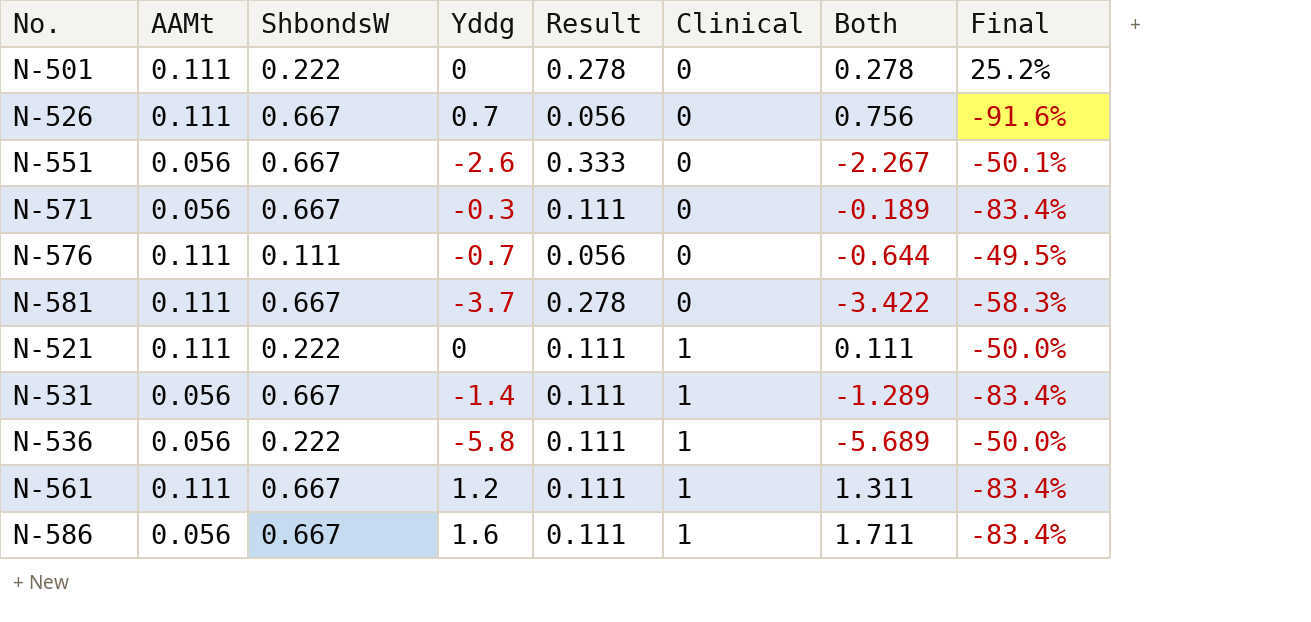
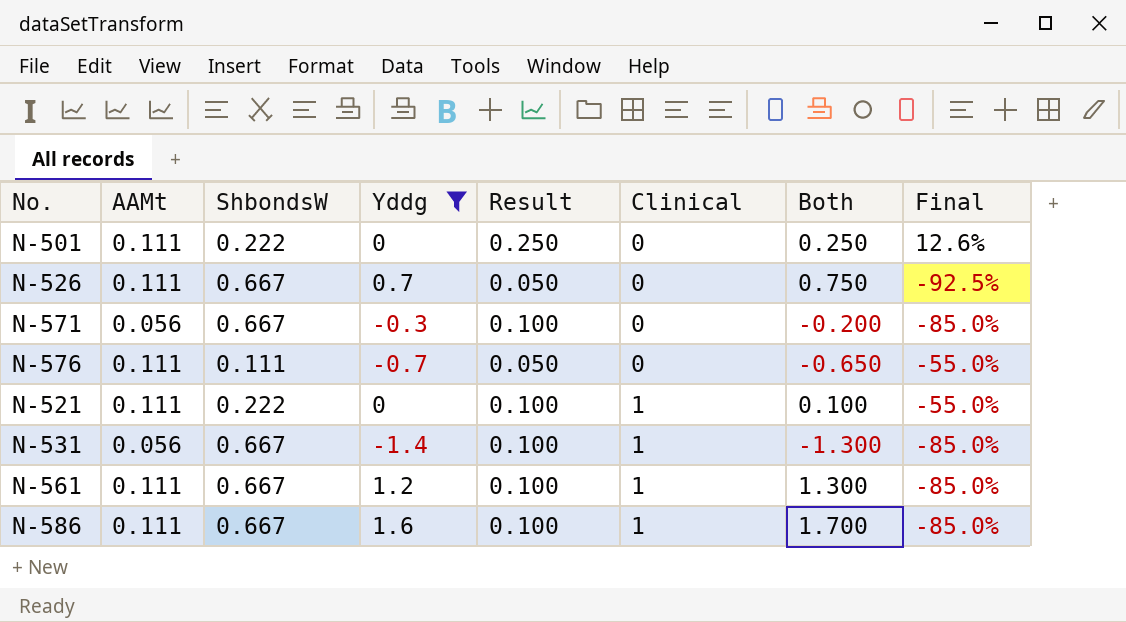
filter: none -> Yddg >= -1.4
N-501 | Result: 0.278 -> 0.250
N-501 | Both: 0.278 -> 0.250
N-501 | Final: 25.2% -> 12.6%
N-526 | Result: 0.056 -> 0.050
N-526 | Both: 0.756 -> 0.750
N-526 | Final: -91.6% -> -92.5%
N-571 | Result: 0.111 -> 0.100
N-571 | Both: -0.189 -> -0.200
N-571 | Final: -83.4% -> -85.0%
N-576 | Result: 0.056 -> 0.050
N-576 | Both: -0.644 -> -0.650
N-576 | Final: -49.5% -> -55.0%
N-521 | Result: 0.111 -> 0.100
N-521 | Both: 0.111 -> 0.100
N-521 | Final: -50.0% -> -55.0%
N-531 | Result: 0.111 -> 0.100
N-531 | Both: -1.289 -> -1.300
N-531 | Final: -83.4% -> -85.0%
N-561 | Result: 0.111 -> 0.100
N-561 | Both: 1.311 -> 1.300
N-561 | Final: -83.4% -> -85.0%
N-586 | AAMt: 0.056 -> 0.111
N-586 | Result: 0.111 -> 0.100
N-586 | Both: 1.711 -> 1.700
N-586 | Final: -83.4% -> -85.0%

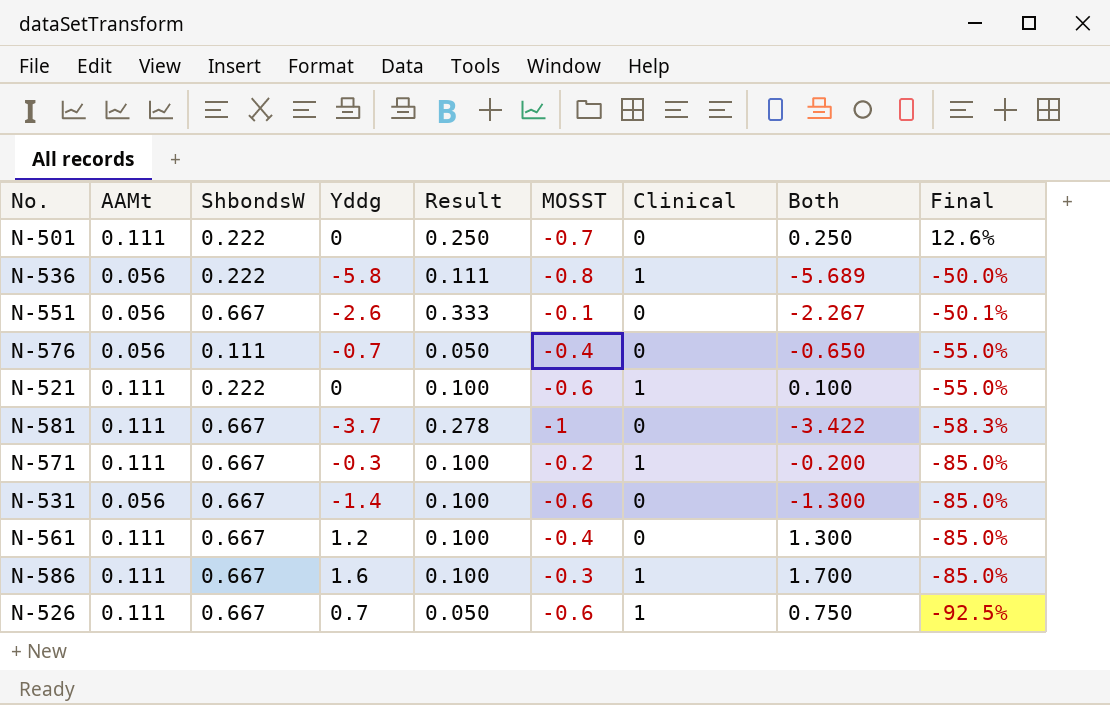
filter: Yddg >= -1.4 -> none
row order: Clinical ascending -> Final descending
column MOSST | position: none -> 6
N-576 | AAMt: 0.111 -> 0.056
N-571 | AAMt: 0.056 -> 0.111
N-571 | Clinical: 0 -> 1
N-531 | Clinical: 1 -> 0
N-561 | Clinical: 1 -> 0
N-526 | Clinical: 0 -> 1

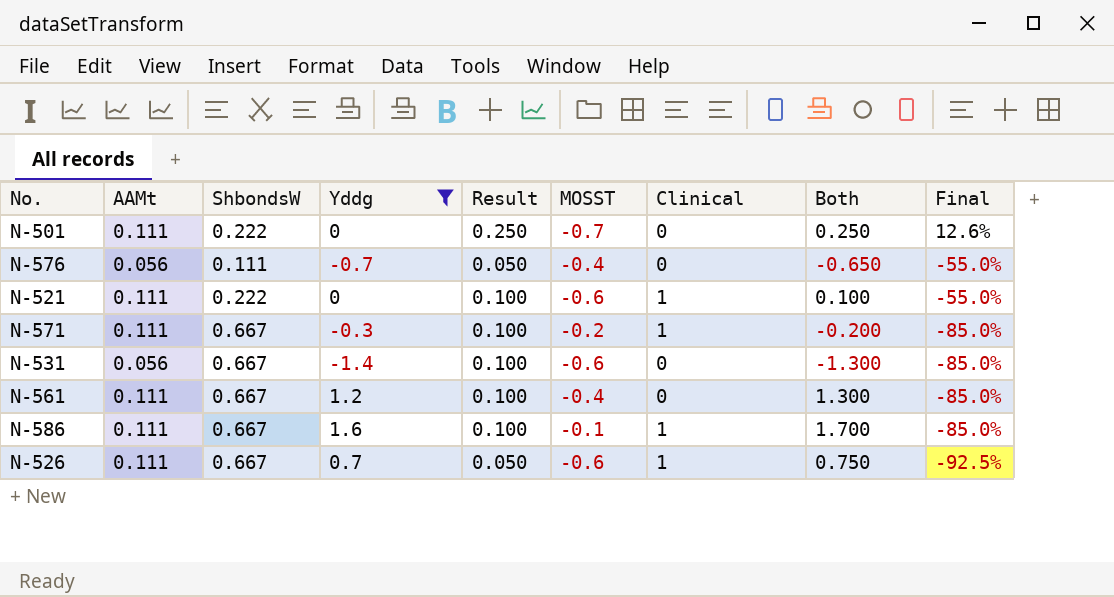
filter: none -> Yddg >= -1.4
N-586 | MOSST: -0.3 -> -0.1

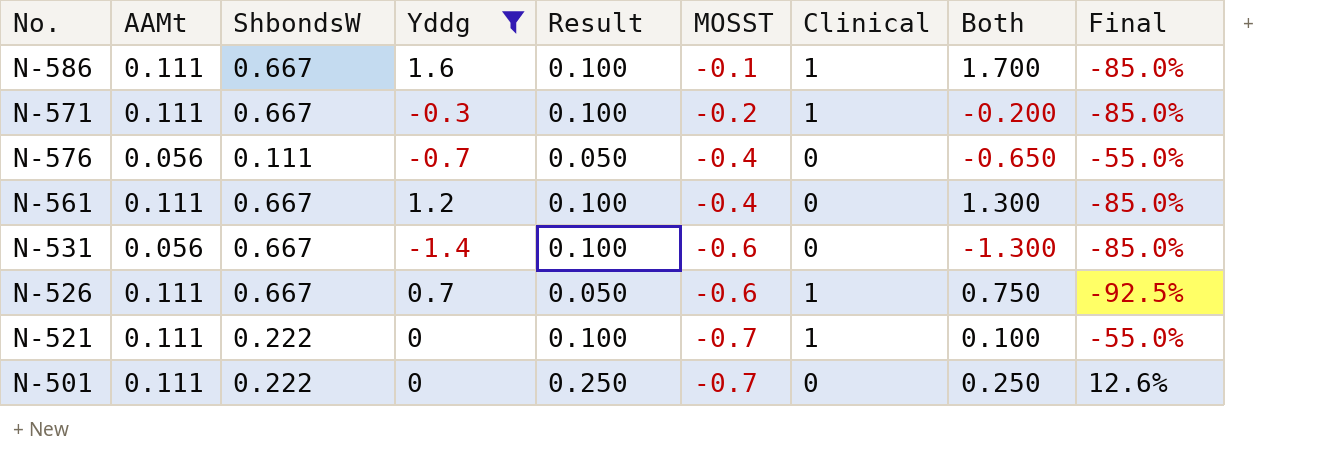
row order: Final descending -> MOSST descending
N-521 | MOSST: -0.6 -> -0.7

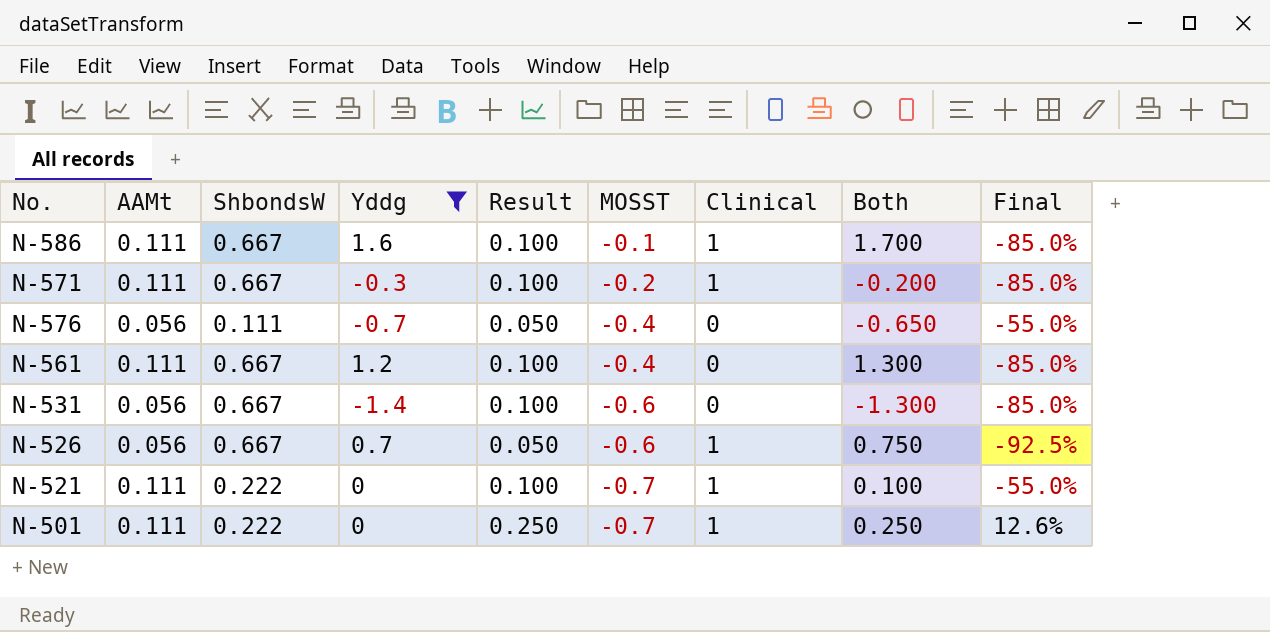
N-526 | AAMt: 0.111 -> 0.056
N-501 | Clinical: 0 -> 1

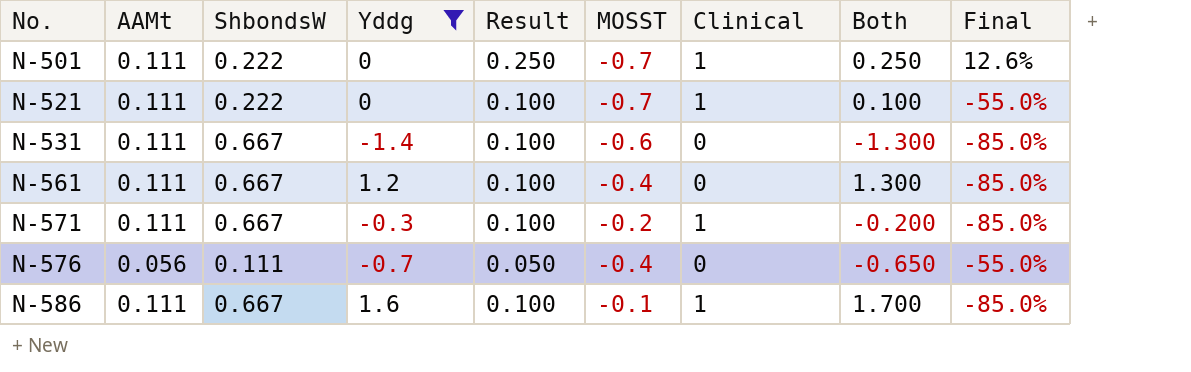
row order: MOSST descending -> No. ascending
row N-526: 0.056 | 0.667 | 0.7 | 0.050 | -0.6 | 1 | 0.750 | -92.5% -> none
N-531 | AAMt: 0.056 -> 0.111

